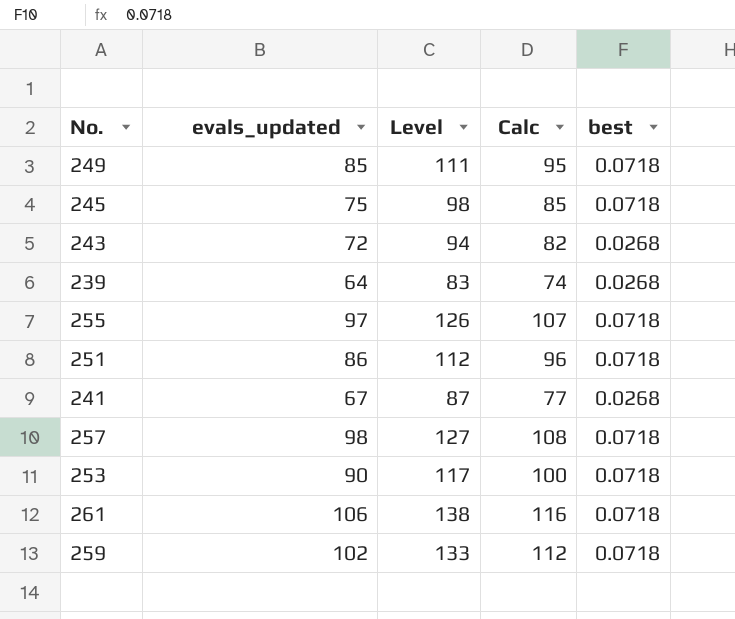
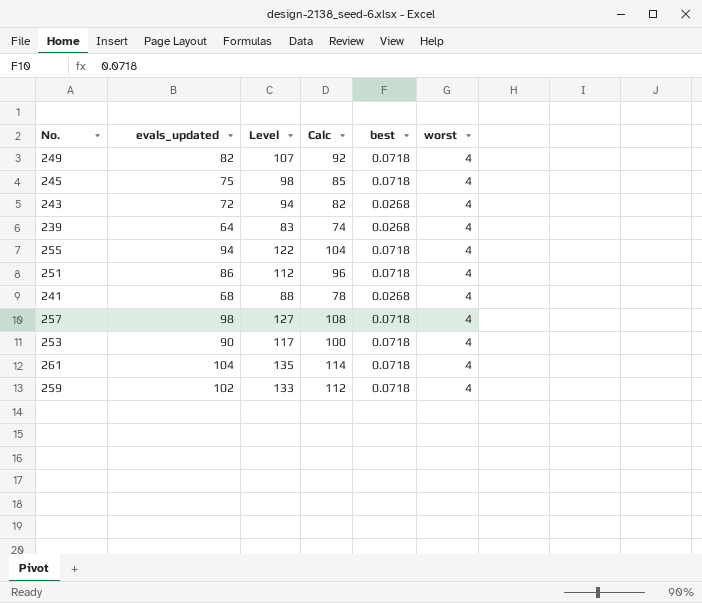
column worst | position: none -> 6
249 | evals_updated: 85 -> 82
249 | Level: 111 -> 107
249 | Calc: 95 -> 92
255 | evals_updated: 97 -> 94
255 | Level: 126 -> 122
255 | Calc: 107 -> 104
241 | evals_updated: 67 -> 68
241 | Level: 87 -> 88
241 | Calc: 77 -> 78
261 | evals_updated: 106 -> 104
261 | Level: 138 -> 135
261 | Calc: 116 -> 114

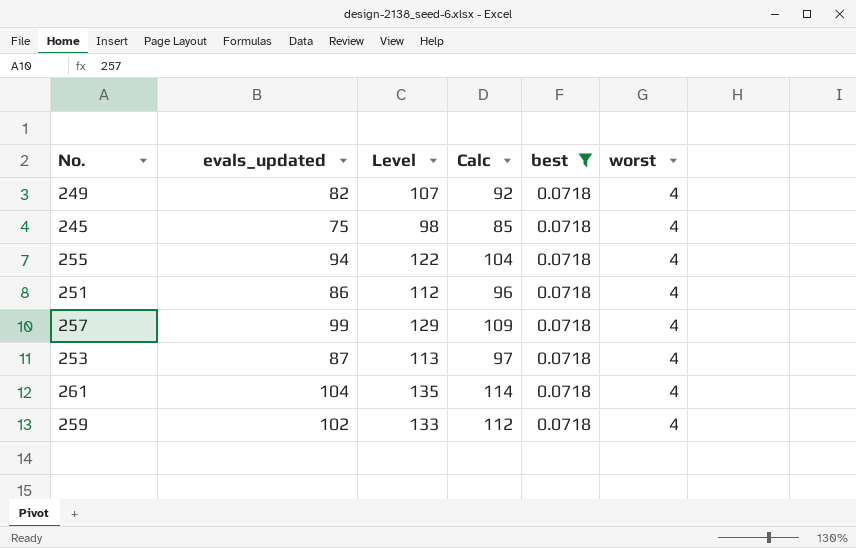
filter: none -> best = 0.0718
257 | evals_updated: 98 -> 99
257 | Level: 127 -> 129
257 | Calc: 108 -> 109
253 | evals_updated: 90 -> 87
253 | Level: 117 -> 113
253 | Calc: 100 -> 97

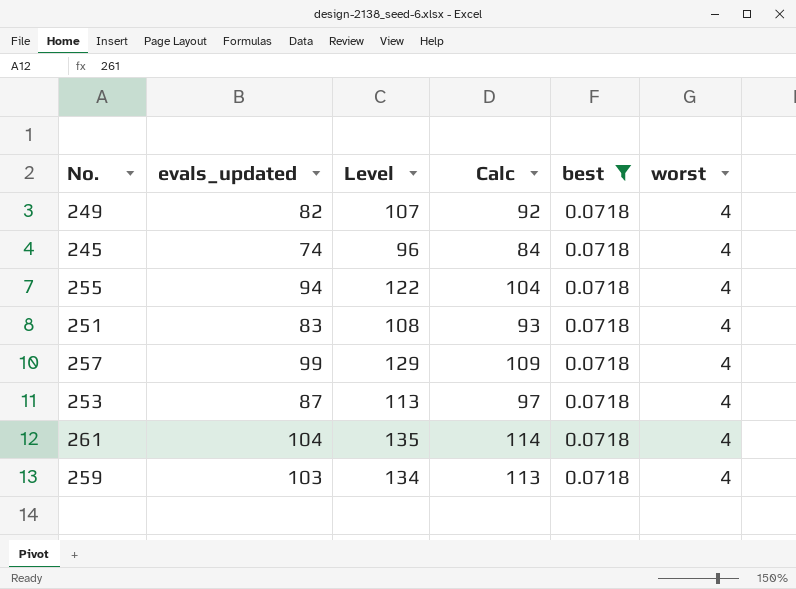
245 | evals_updated: 75 -> 74
245 | Level: 98 -> 96
245 | Calc: 85 -> 84
251 | evals_updated: 86 -> 83
251 | Level: 112 -> 108
251 | Calc: 96 -> 93
259 | evals_updated: 102 -> 103
259 | Level: 133 -> 134
259 | Calc: 112 -> 113

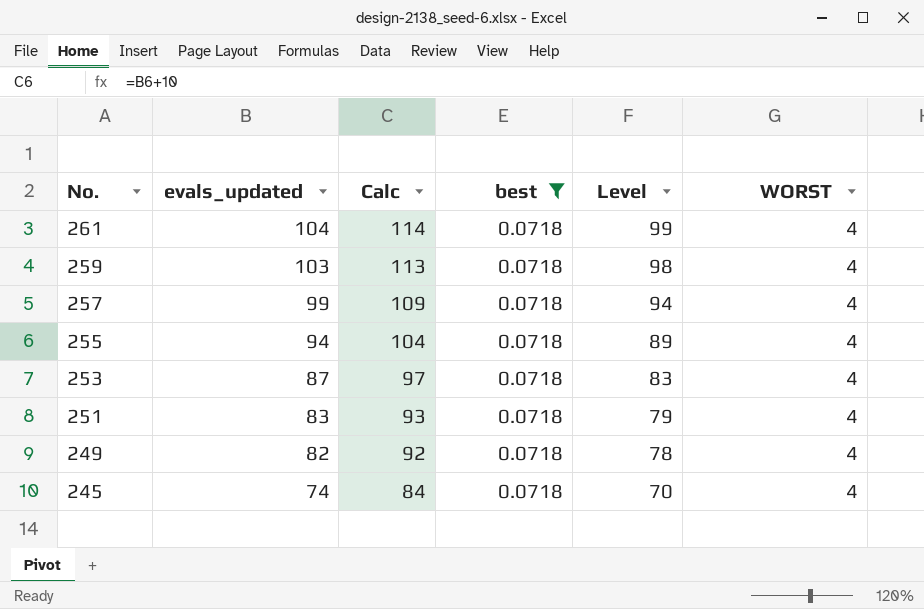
row order: none -> No. descending
column Level | formula: [evals_updated] * 1.3 -> [evals_updated] * 0.95
column Level | position: 3 -> 5
column name: worst -> WORST

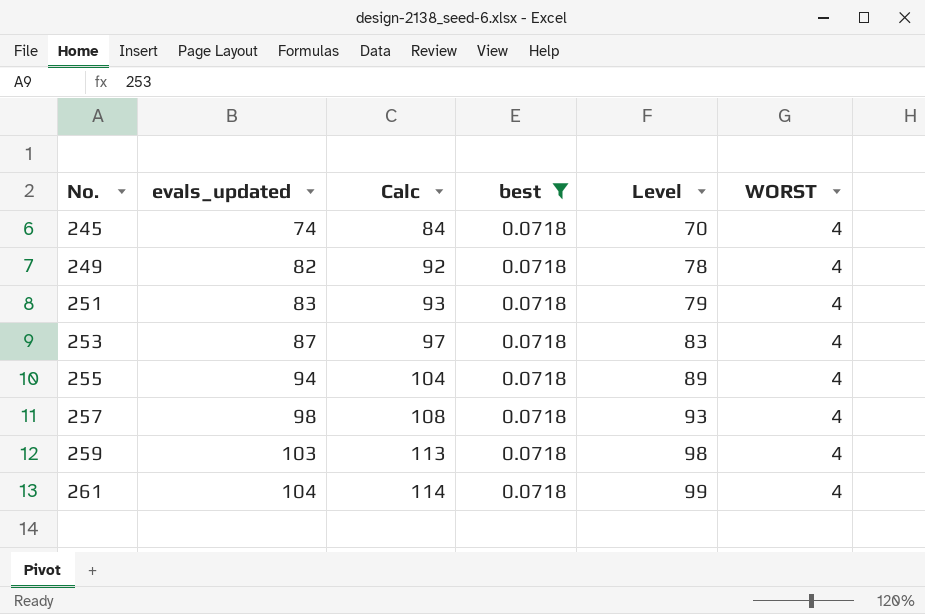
row order: No. descending -> No. ascending
257 | evals_updated: 99 -> 98
257 | Calc: 109 -> 108
257 | Level: 94 -> 93

